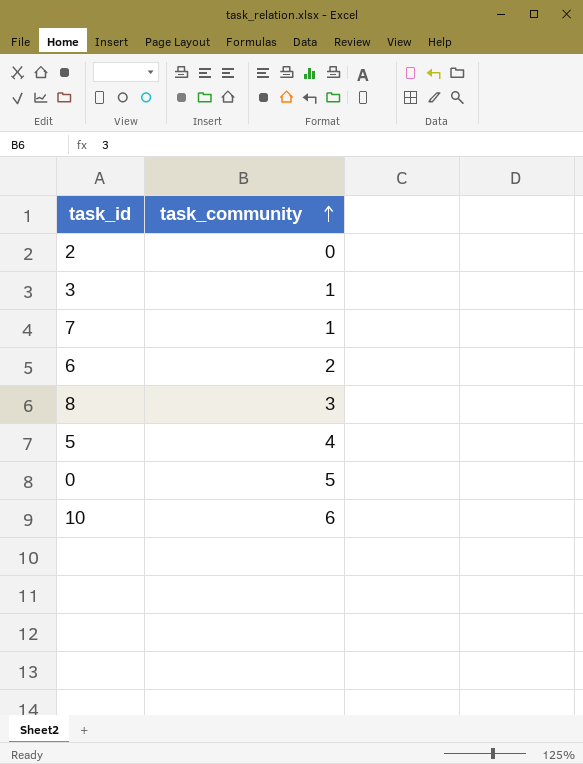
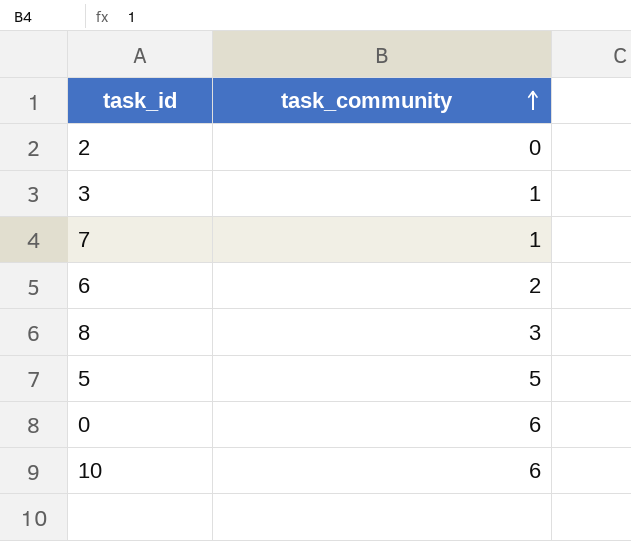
5 | task_community: 4 -> 5
0 | task_community: 5 -> 6

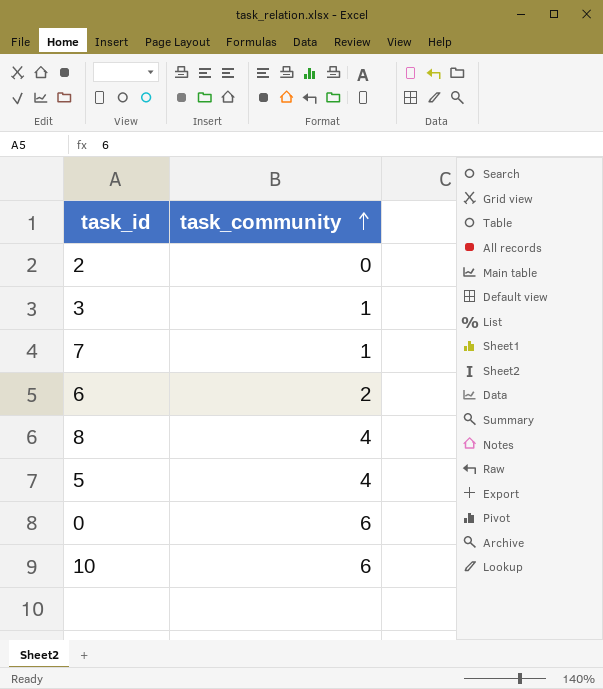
8 | task_community: 3 -> 4
5 | task_community: 5 -> 4

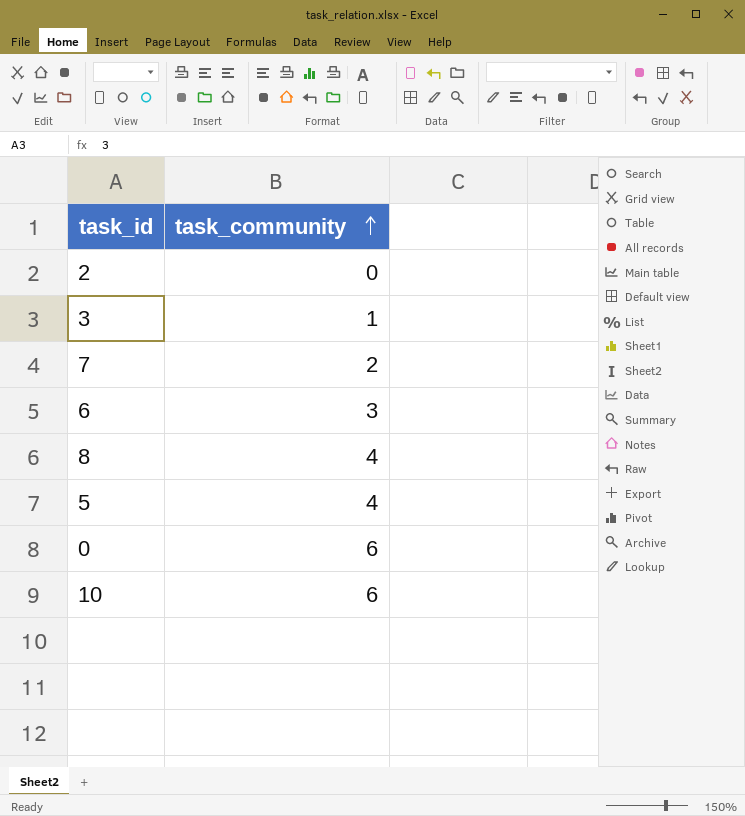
7 | task_community: 1 -> 2
6 | task_community: 2 -> 3

